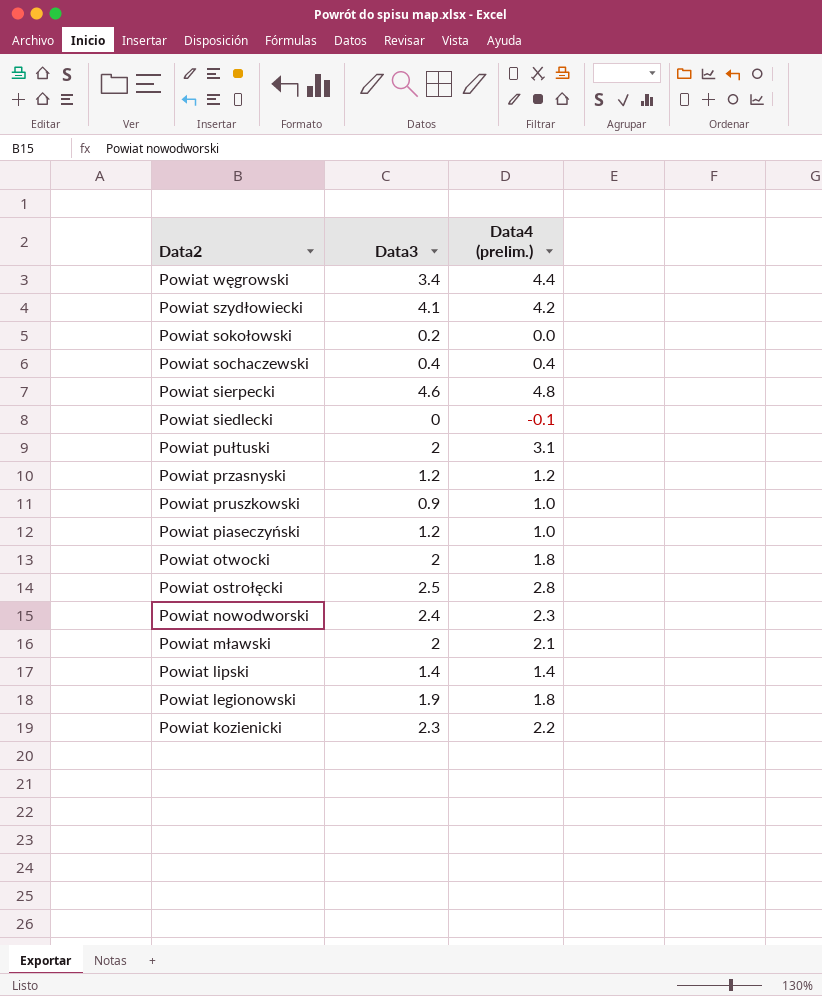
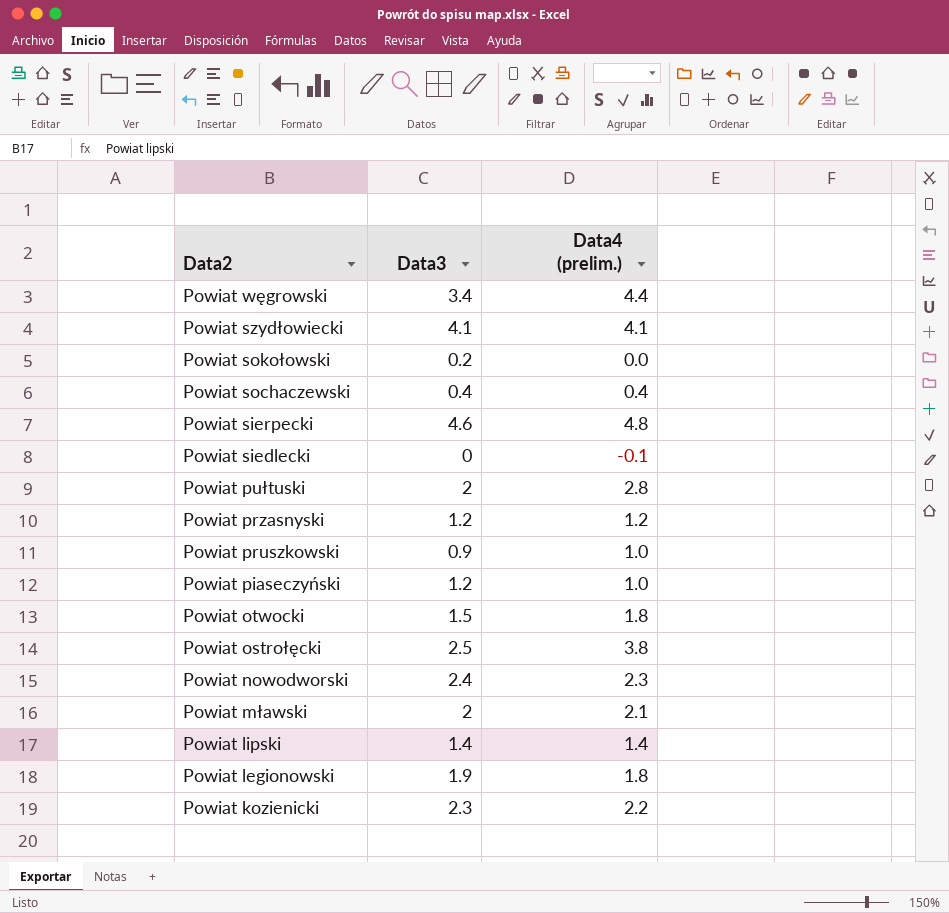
Powiat szydłowiecki | Data4 (prelim.): 4.2 -> 4.1
Powiat pułtuski | Data4 (prelim.): 3.1 -> 2.8
Powiat otwocki | Data3: 2 -> 1.5
Powiat ostrołęcki | Data4 (prelim.): 2.8 -> 3.8

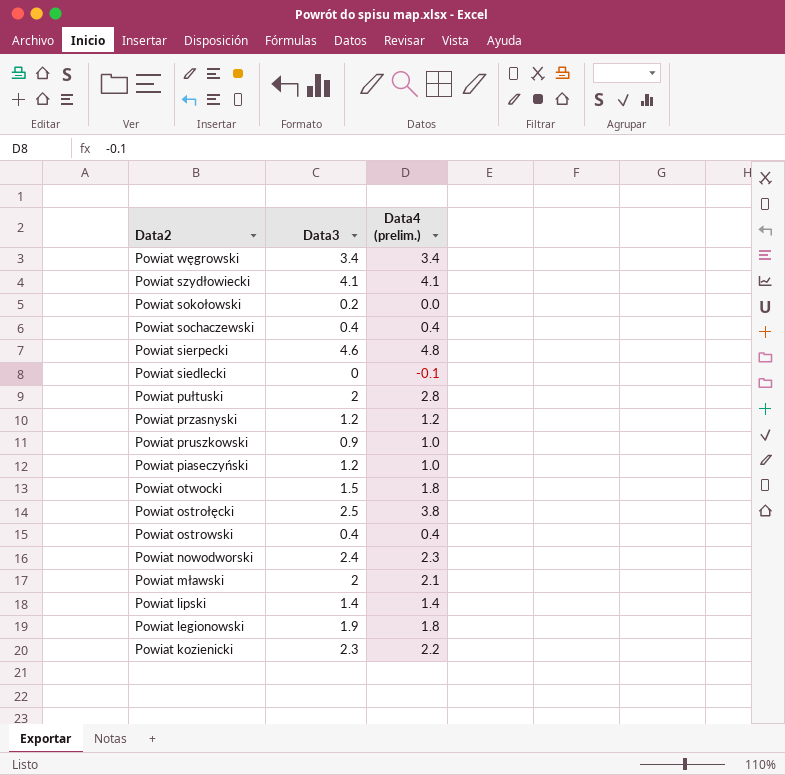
Powiat węgrowski | Data4 (prelim.): 4.4 -> 3.4
row Powiat ostrowski: none -> 0.4 | 0.4

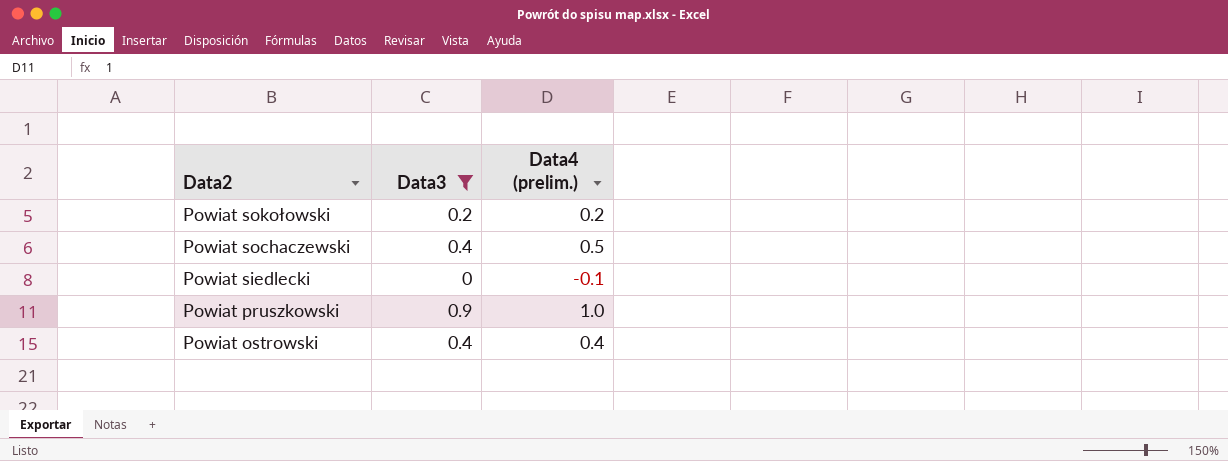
filter: none -> Data3 <= 0.9
Powiat sokołowski | Data4 (prelim.): 0.0 -> 0.2
Powiat sochaczewski | Data4 (prelim.): 0.4 -> 0.5

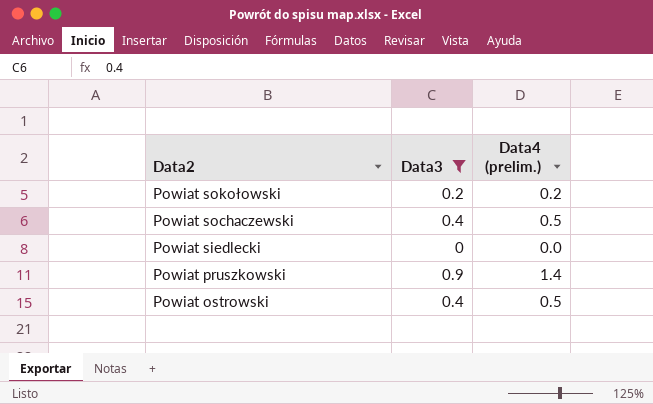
Powiat siedlecki | Data4 (prelim.): -0.1 -> 0.0
Powiat pruszkowski | Data4 (prelim.): 1.0 -> 1.4
Powiat ostrowski | Data4 (prelim.): 0.4 -> 0.5

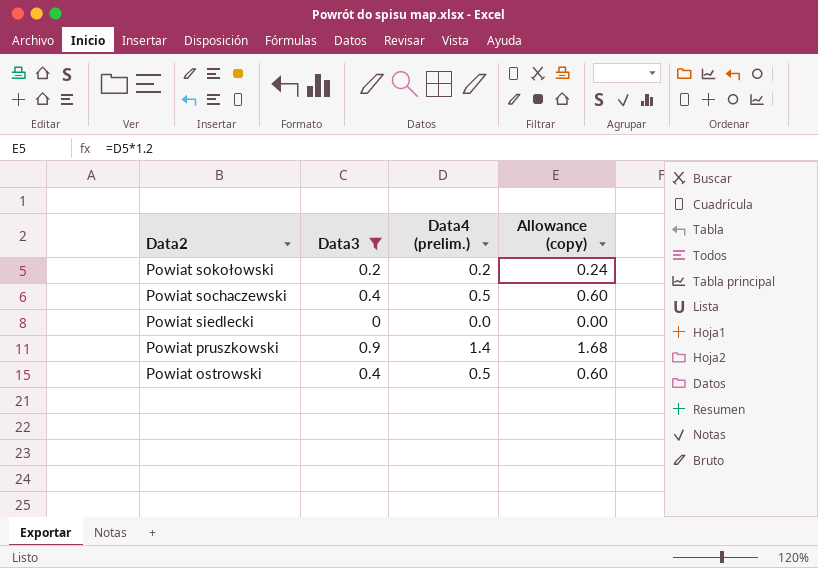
column Allowance (copy) | formula: none -> [Data4 (prelim.)] * 1.2

